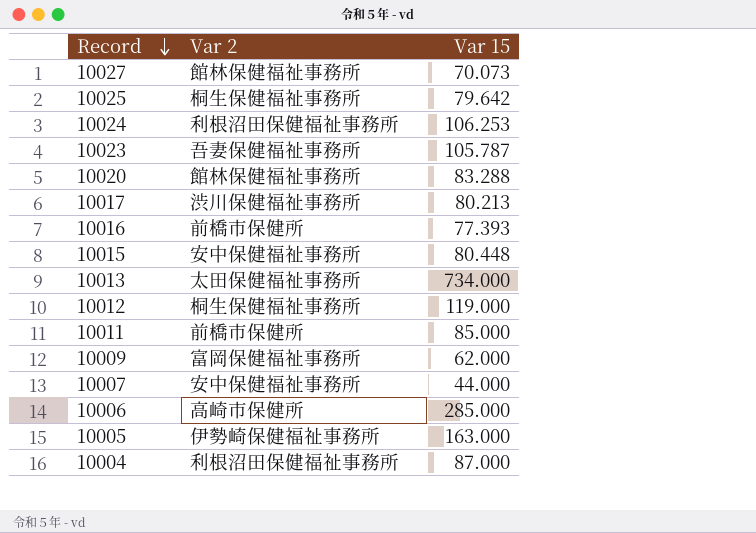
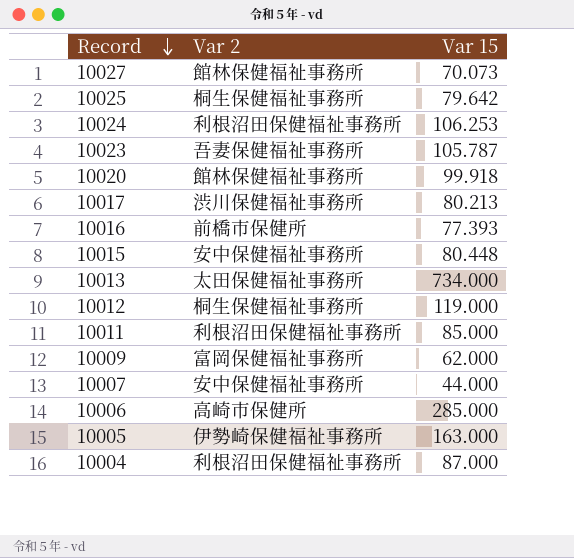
10020 | Var 15: 83.288 -> 99.918
10011 | Var 2: 前橋市保健所 -> 利根沼田保健福祉事務所

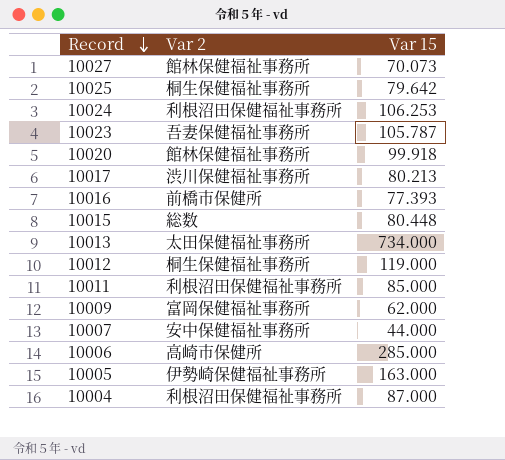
10015 | Var 2: 安中保健福祉事務所 -> 総数

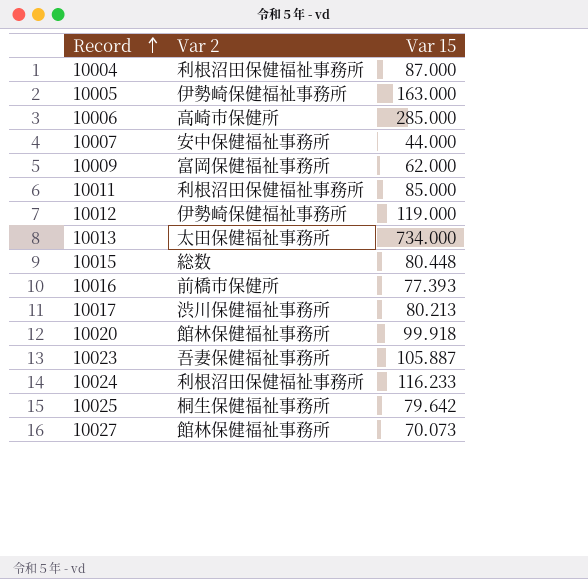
row order: Record descending -> Record ascending
10012 | Var 2: 桐生保健福祉事務所 -> 伊勢崎保健福祉事務所
10023 | Var 15: 105.787 -> 105.887
10024 | Var 15: 106.253 -> 116.233

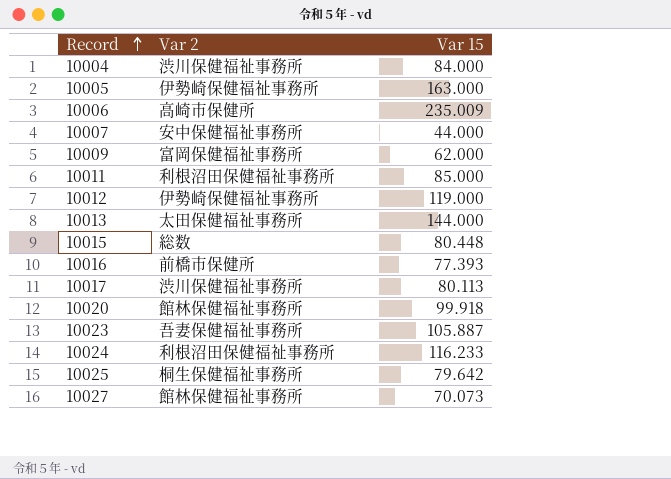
10004 | Var 2: 利根沼田保健福祉事務所 -> 渋川保健福祉事務所
10004 | Var 15: 87.000 -> 84.000
10006 | Var 15: 285.000 -> 235.009
10013 | Var 15: 734.000 -> 144.000
10017 | Var 15: 80.213 -> 80.113

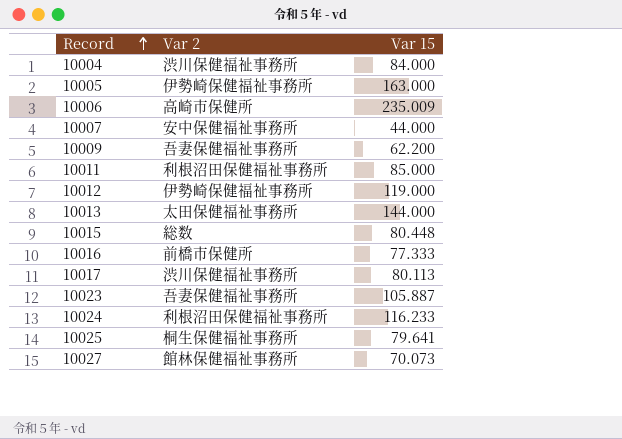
row 10020: 館林保健福祉事務所 | 99.918 -> none
10009 | Var 2: 富岡保健福祉事務所 -> 吾妻保健福祉事務所
10009 | Var 15: 62.000 -> 62.200
10016 | Var 15: 77.393 -> 77.333
10025 | Var 15: 79.642 -> 79.641

